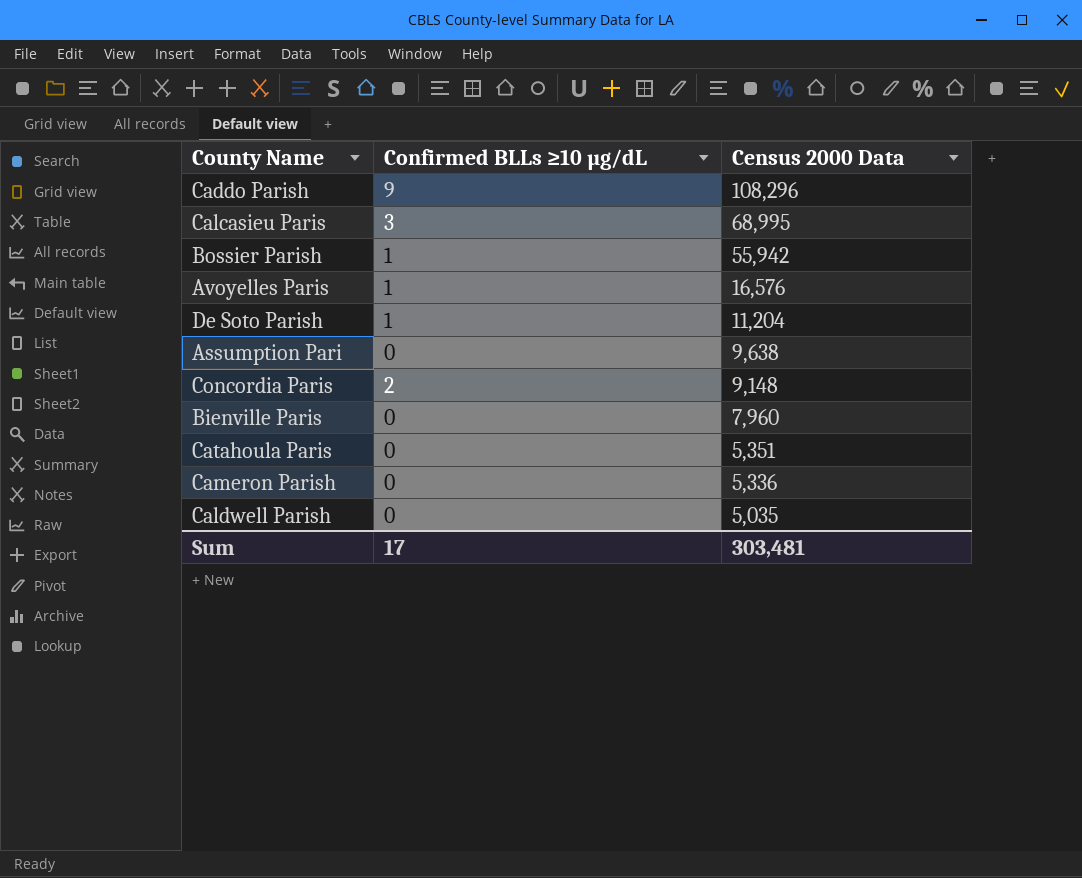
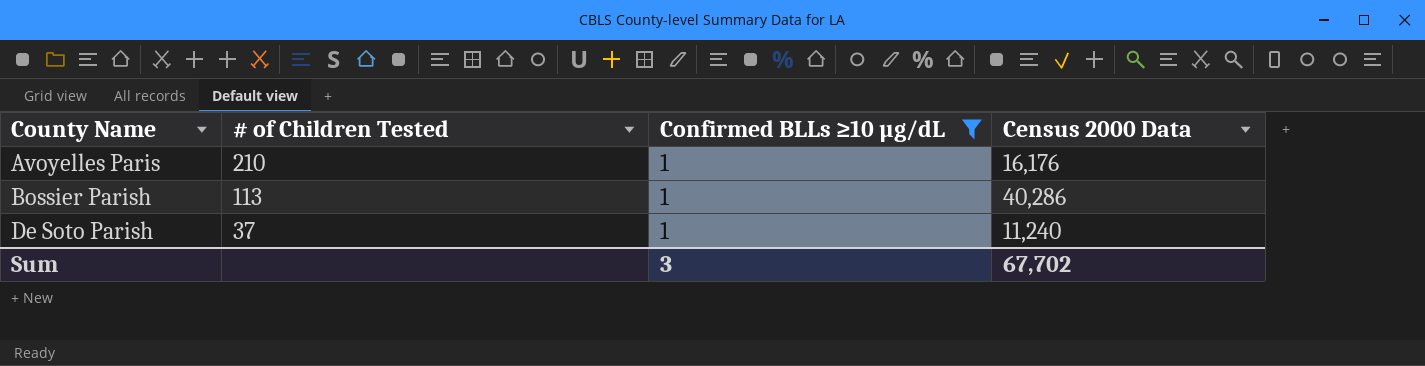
filter: none -> Confirmed BLLs ≥10 µg/dL = 1
row order: Census 2000 Data descending -> County Name ascending
column # of Children Tested | position: none -> 2
Avoyelles Paris | Census 2000 Data: 16,576 -> 16,176
Bossier Parish | Census 2000 Data: 55,942 -> 40,286
De Soto Parish | Census 2000 Data: 11,204 -> 11,240
Sum | Confirmed BLLs ≥10 µg/dL: 17 -> 3
Sum | Census 2000 Data: 303,481 -> 67,702

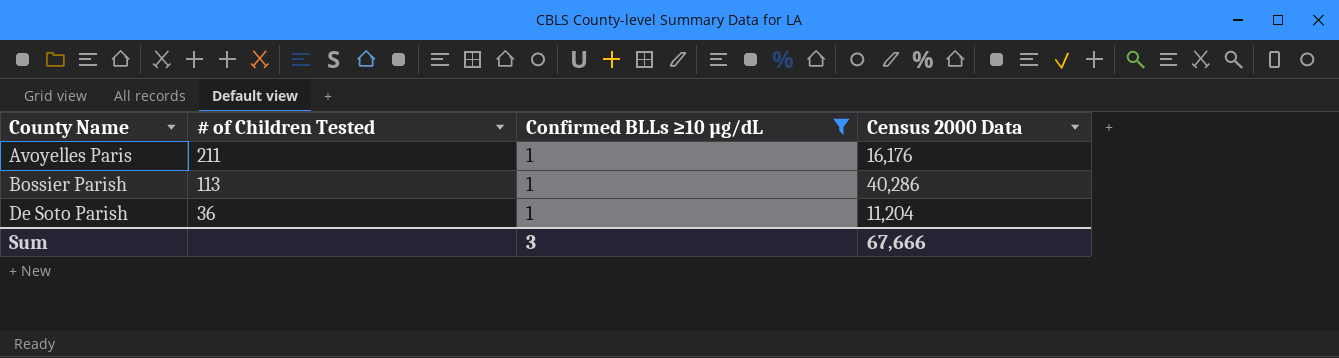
Avoyelles Paris | # of Children Tested: 210 -> 211
De Soto Parish | # of Children Tested: 37 -> 36
De Soto Parish | Census 2000 Data: 11,240 -> 11,204
Sum | Census 2000 Data: 67,702 -> 67,666

